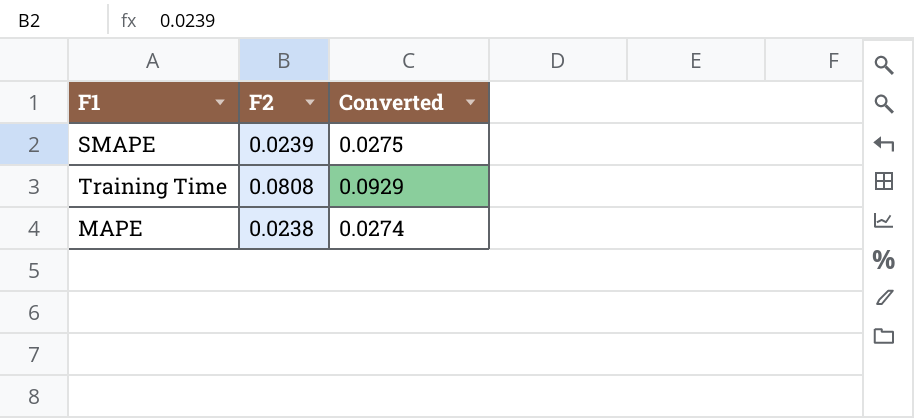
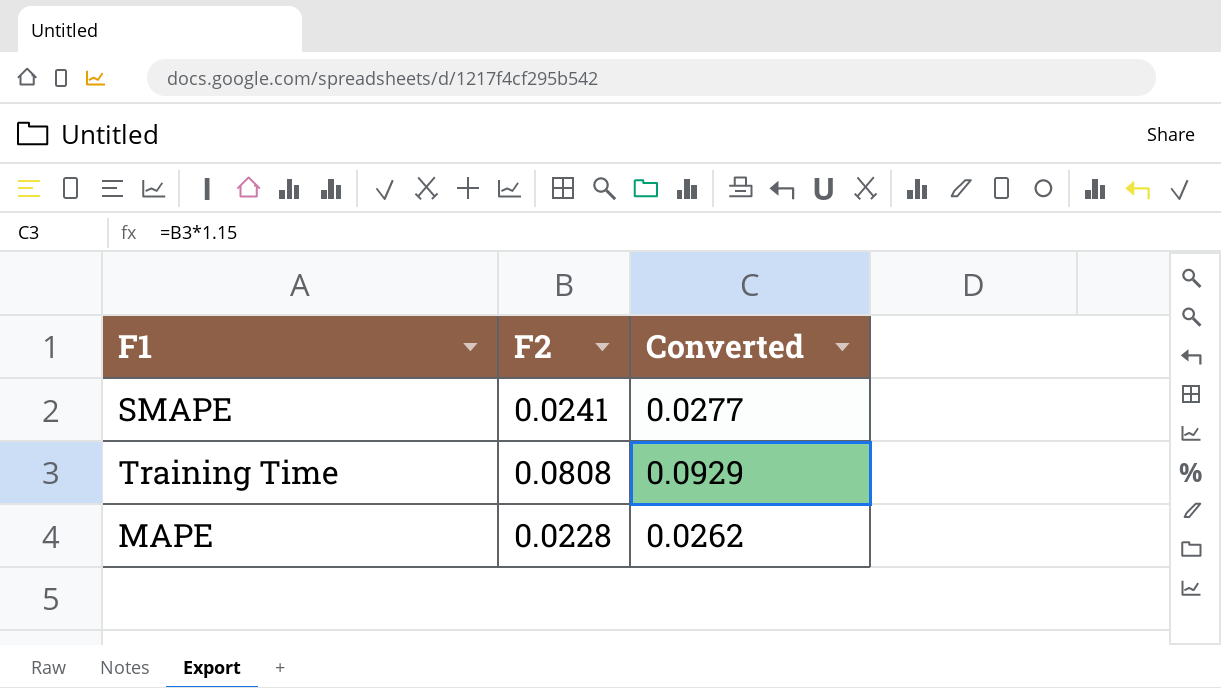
SMAPE | F2: 0.0239 -> 0.0241
SMAPE | Converted: 0.0275 -> 0.0277
MAPE | F2: 0.0238 -> 0.0228
MAPE | Converted: 0.0274 -> 0.0262

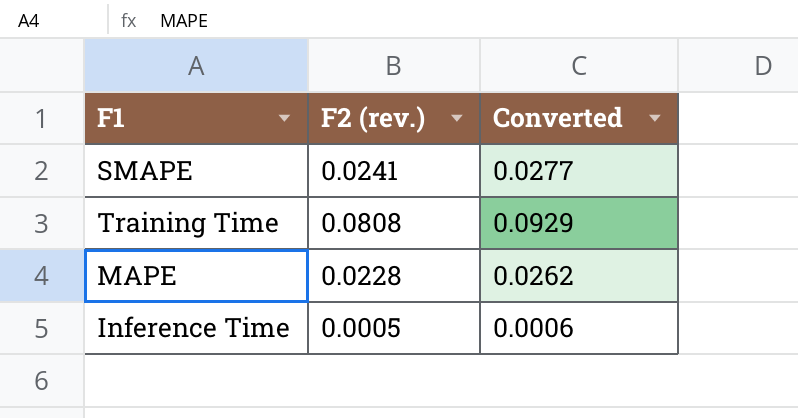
column name: F2 -> F2 (rev.)
row Inference Time: none -> 0.0005 | 0.0006

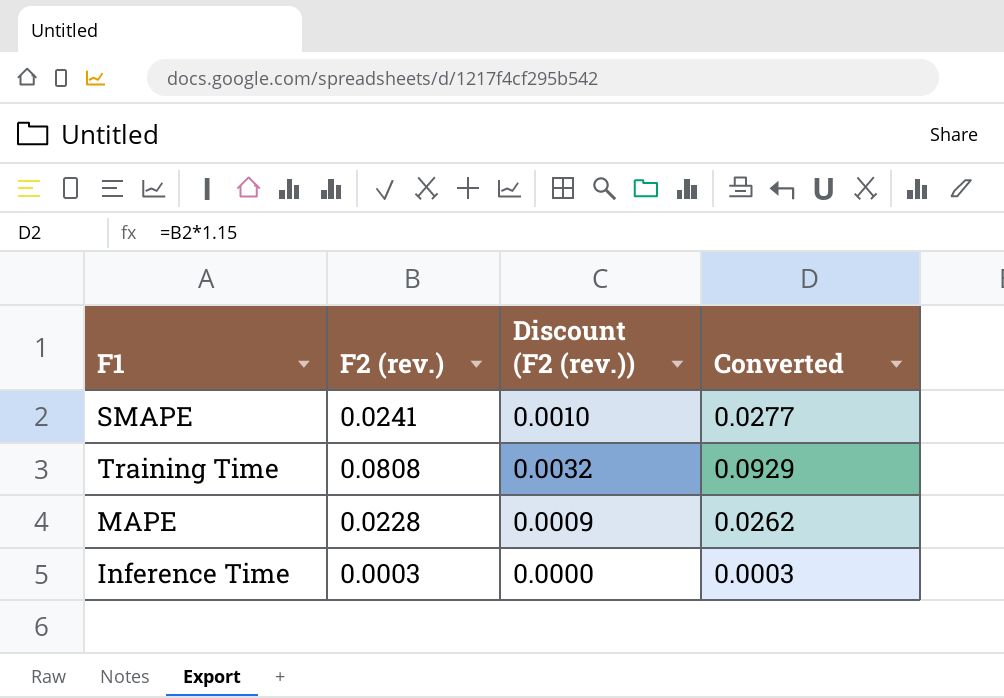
column Discount (F2 (rev.)) | formula: none -> [F2 (rev.)] * 0.04
Inference Time | F2 (rev.): 0.0005 -> 0.0003
Inference Time | Converted: 0.0006 -> 0.0003

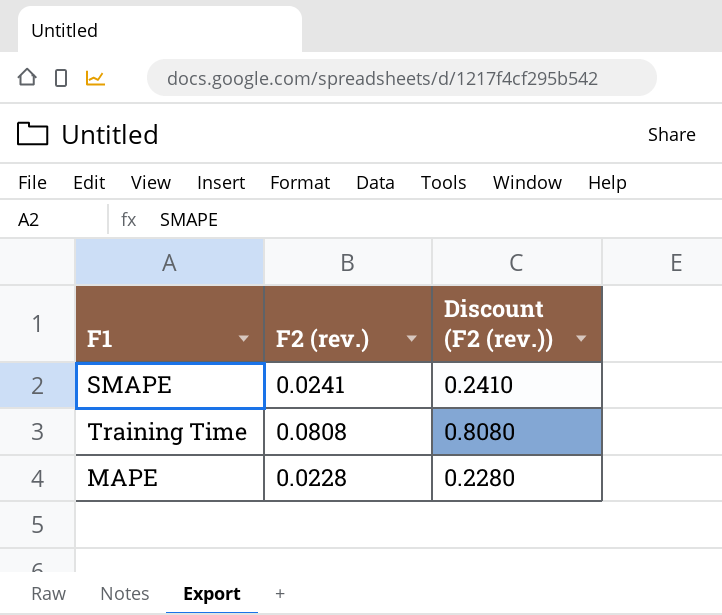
column Converted | formula: [F2 (rev.)] * 1.15 -> none
column Discount (F2 (rev.)) | formula: [F2 (rev.)] * 0.04 -> [F2 (rev.)] * 10
row Inference Time: 0.0003 | 0.0000 | 0.0003 -> none

